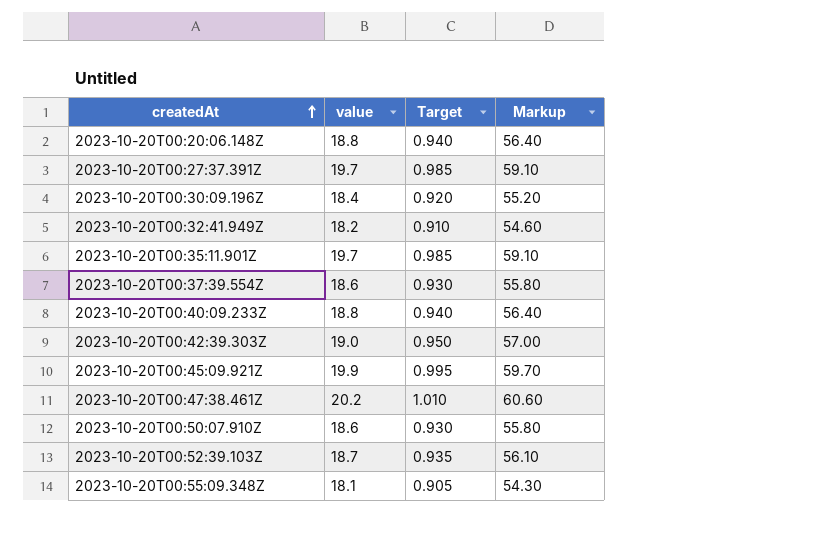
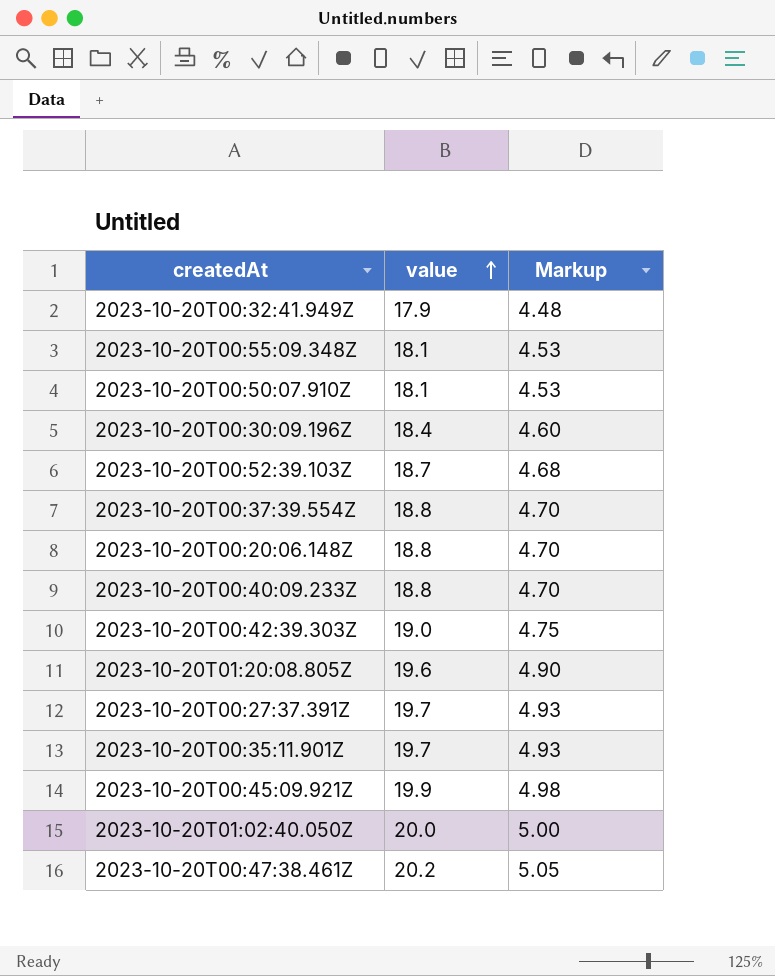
row order: createdAt ascending -> value ascending
column Target | formula: [value] * 0.05 -> none
column Markup | formula: [value] * 3 -> [value] * 0.25
2023-10-20T00:32:41.949Z | value: 18.2 -> 17.9
2023-10-20T00:50:07.910Z | value: 18.6 -> 18.1
2023-10-20T00:37:39.554Z | value: 18.6 -> 18.8
row 2023-10-20T01:20:08.805Z: none -> 19.6 | 4.90
row 2023-10-20T01:02:40.050Z: none -> 20.0 | 5.00

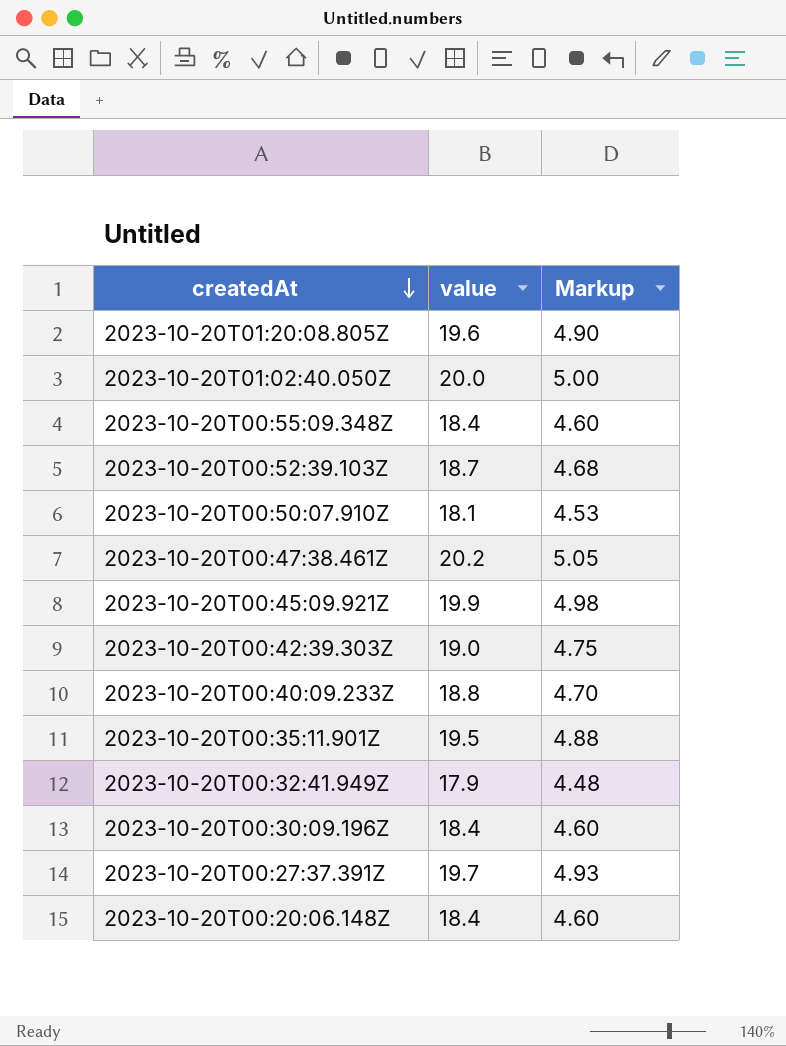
row order: value ascending -> createdAt descending
row 2023-10-20T00:37:39.554Z: 18.8 | 4.70 -> none
2023-10-20T00:55:09.348Z | value: 18.1 -> 18.4
2023-10-20T00:55:09.348Z | Markup: 4.53 -> 4.60
2023-10-20T00:35:11.901Z | value: 19.7 -> 19.5
2023-10-20T00:35:11.901Z | Markup: 4.93 -> 4.88
2023-10-20T00:20:06.148Z | value: 18.8 -> 18.4
2023-10-20T00:20:06.148Z | Markup: 4.70 -> 4.60

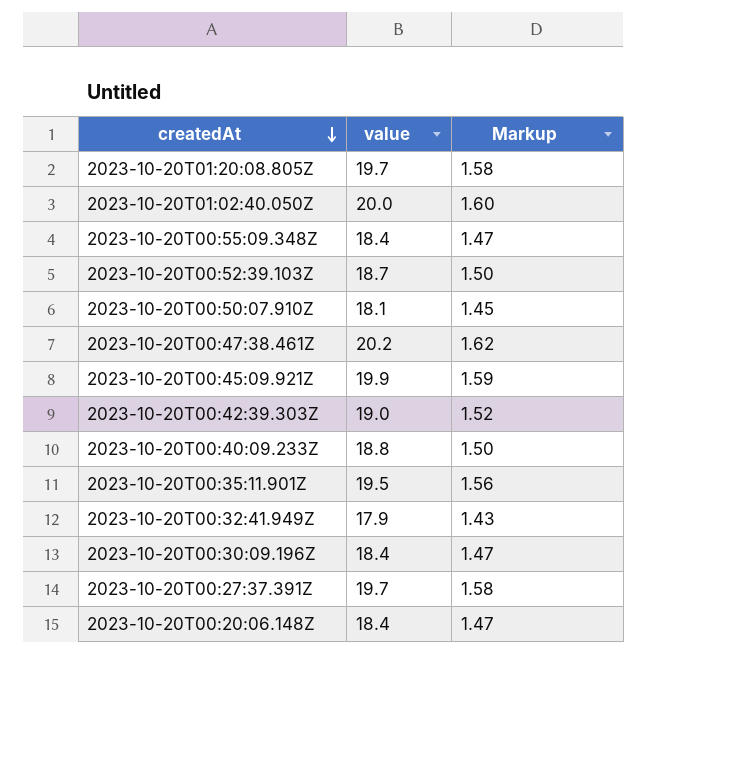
column Markup | formula: [value] * 0.25 -> [value] * 0.08
2023-10-20T01:20:08.805Z | value: 19.6 -> 19.7

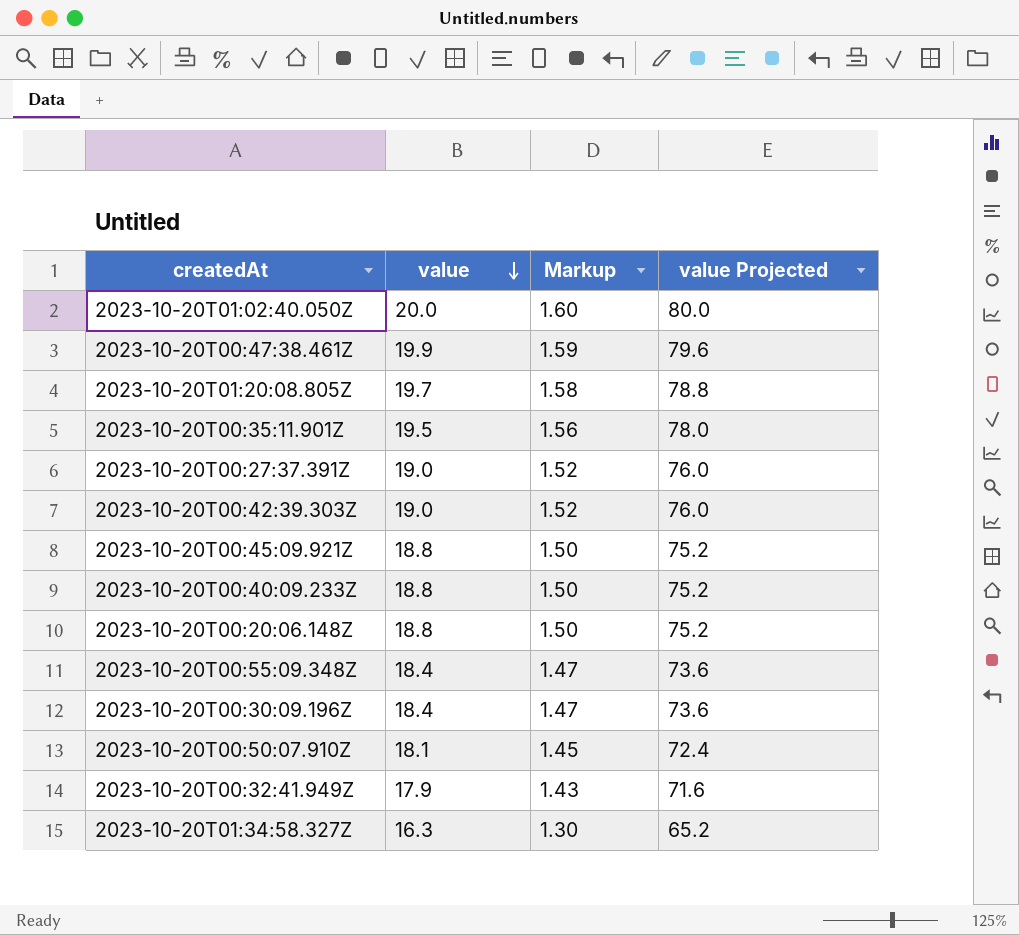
row order: createdAt descending -> value descending
column value Projected | formula: none -> [value] * 4
row 2023-10-20T00:52:39.103Z: 18.7 | 1.50 -> none
2023-10-20T00:47:38.461Z | value: 20.2 -> 19.9
2023-10-20T00:47:38.461Z | Markup: 1.62 -> 1.59
2023-10-20T00:27:37.391Z | value: 19.7 -> 19.0
2023-10-20T00:27:37.391Z | Markup: 1.58 -> 1.52
2023-10-20T00:45:09.921Z | value: 19.9 -> 18.8
2023-10-20T00:45:09.921Z | Markup: 1.59 -> 1.50
2023-10-20T00:20:06.148Z | value: 18.4 -> 18.8
2023-10-20T00:20:06.148Z | Markup: 1.47 -> 1.50
row 2023-10-20T01:34:58.327Z: none -> 16.3 | 1.30 | 65.2

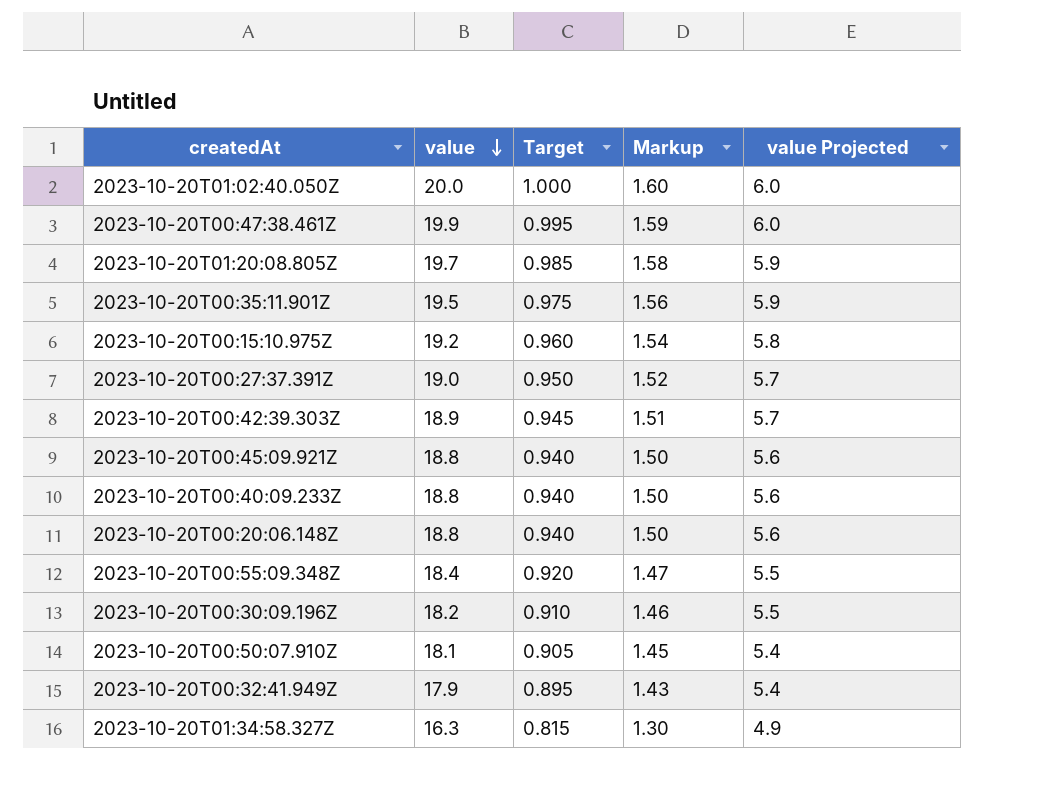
column Target | formula: none -> [value] * 0.05
column value Projected | formula: [value] * 4 -> [value] * 0.3
row 2023-10-20T00:15:10.975Z: none -> 19.2 | 0.960 | 1.54 | 5.8
2023-10-20T00:42:39.303Z | value: 19.0 -> 18.9
2023-10-20T00:42:39.303Z | Markup: 1.52 -> 1.51
2023-10-20T00:30:09.196Z | value: 18.4 -> 18.2
2023-10-20T00:30:09.196Z | Markup: 1.47 -> 1.46

